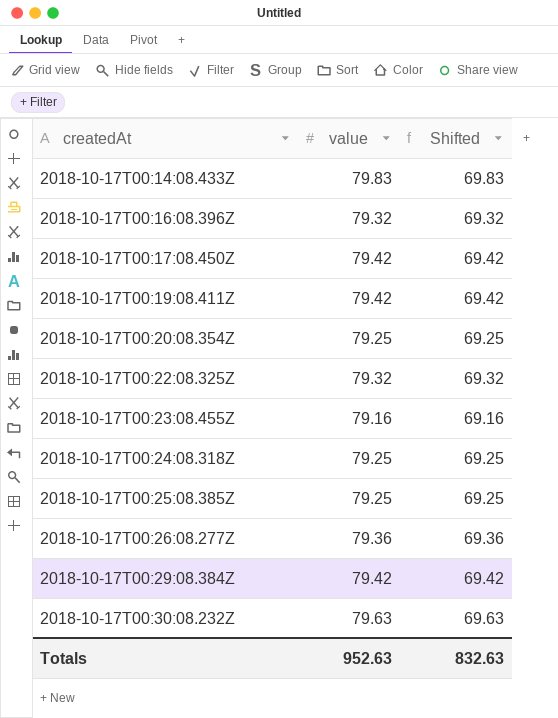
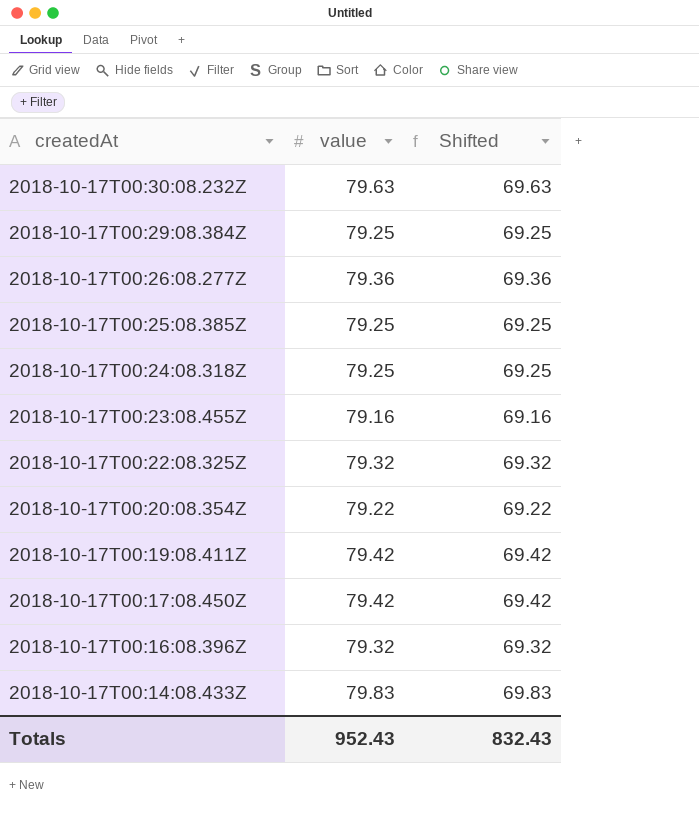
row order: createdAt ascending -> createdAt descending
2018-10-17T00:29:08.384Z | value: 79.42 -> 79.25
2018-10-17T00:29:08.384Z | Shifted: 69.42 -> 69.25
2018-10-17T00:20:08.354Z | value: 79.25 -> 79.22
2018-10-17T00:20:08.354Z | Shifted: 69.25 -> 69.22
Totals | value: 952.63 -> 952.43
Totals | Shifted: 832.63 -> 832.43

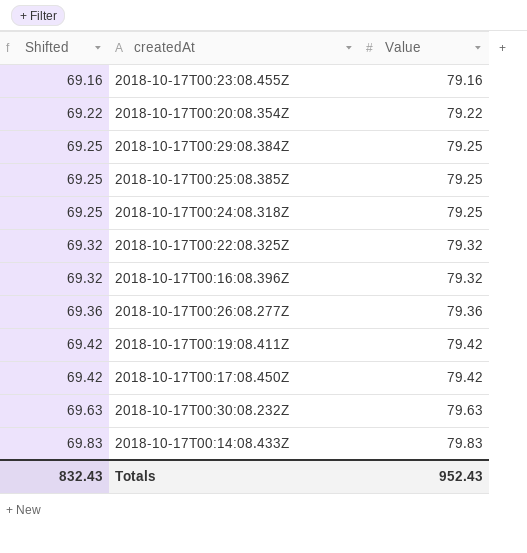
row order: createdAt descending -> Shifted ascending
column Shifted | position: 3 -> 1
column name: value -> Value

